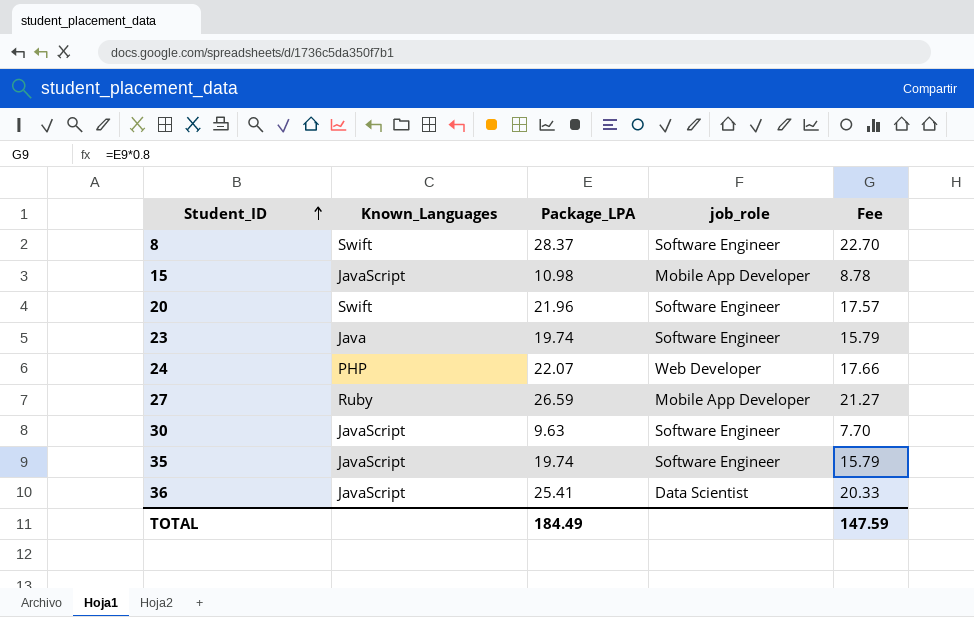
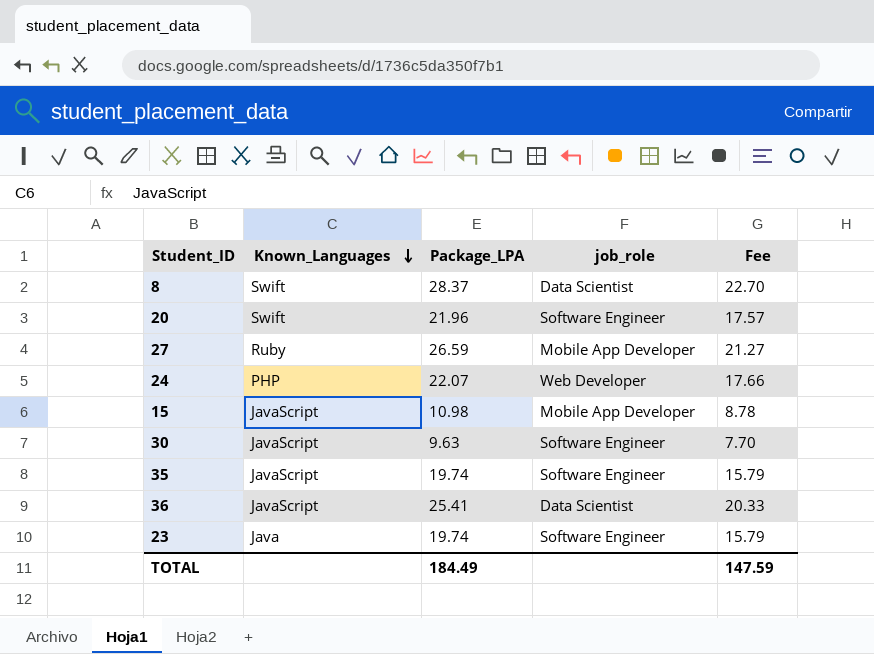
row order: Student_ID ascending -> Known_Languages descending
8 | job_role: Software Engineer -> Data Scientist

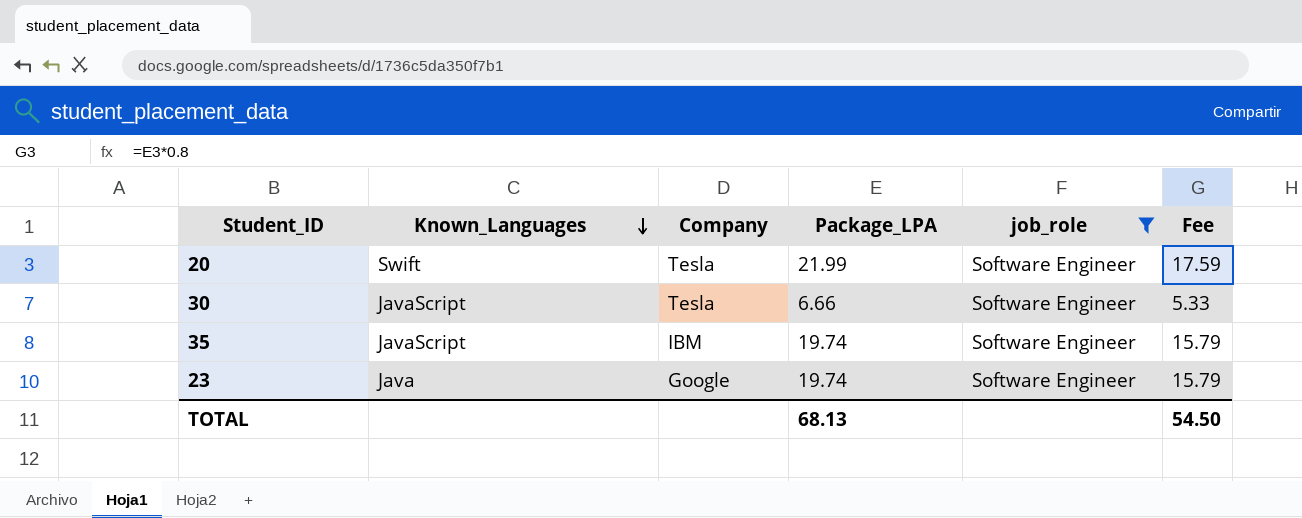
filter: none -> job_role = Software Engineer
column Company | position: none -> 3
20 | Package_LPA: 21.96 -> 21.99
20 | Fee: 17.57 -> 17.59
30 | Package_LPA: 9.63 -> 6.66
30 | Fee: 7.70 -> 5.33
TOTAL | Package_LPA: 184.49 -> 68.13
TOTAL | Fee: 147.59 -> 54.50

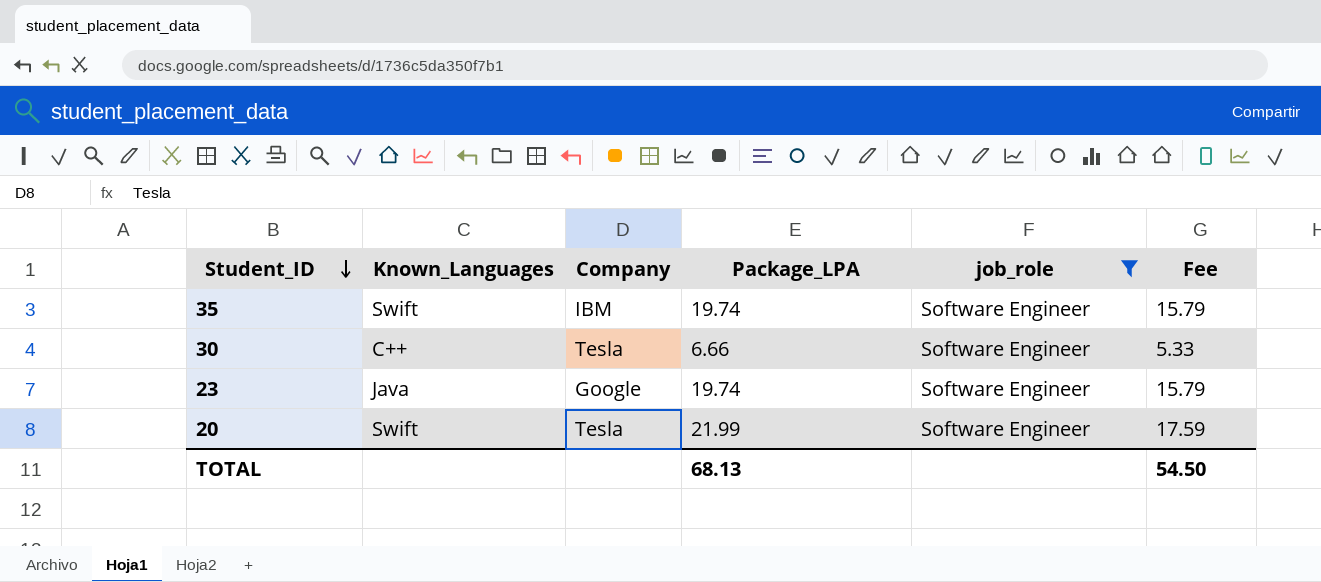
row order: Known_Languages descending -> Student_ID descending
35 | Known_Languages: JavaScript -> Swift
30 | Known_Languages: JavaScript -> C++

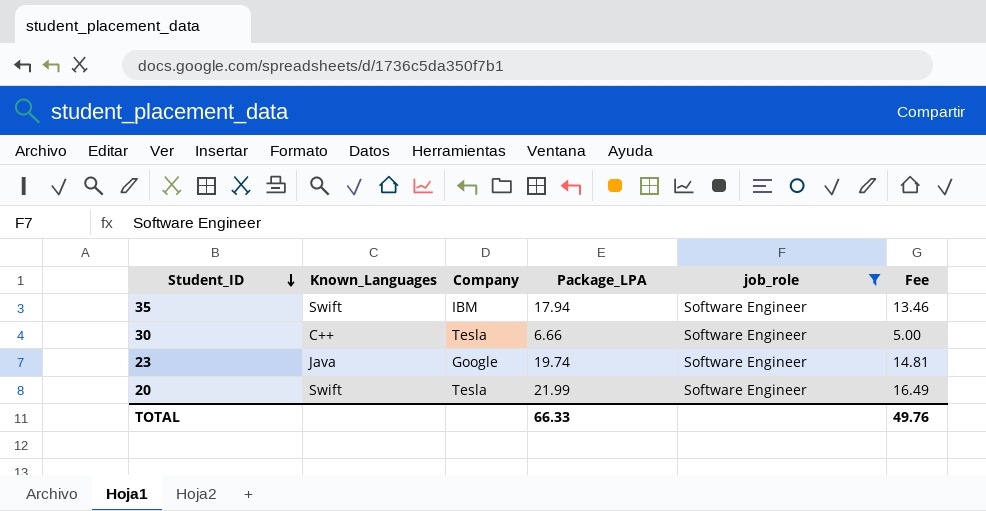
column Fee | formula: [Package_LPA] * 0.8 -> [Package_LPA] * 0.75
35 | Package_LPA: 19.74 -> 17.94
TOTAL | Package_LPA: 68.13 -> 66.33
TOTAL | Fee: 54.50 -> 49.76

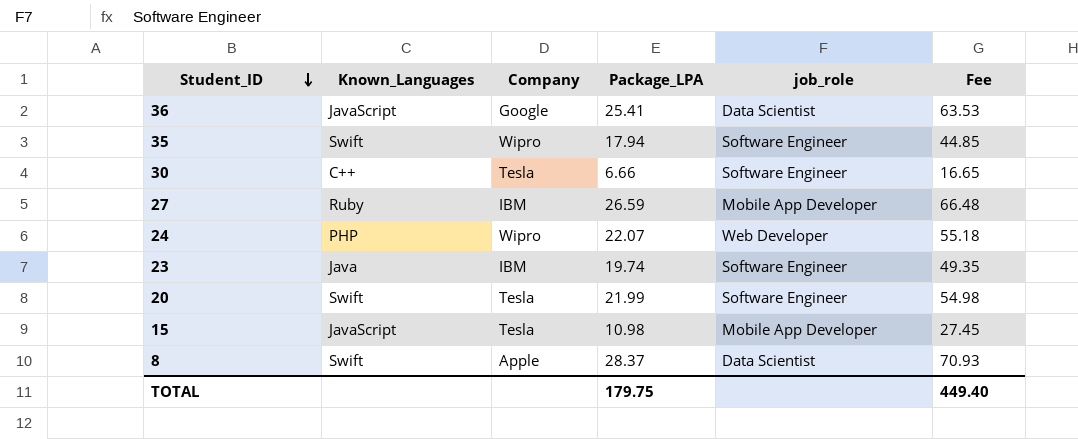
filter: job_role = Software Engineer -> none
column Fee | formula: [Package_LPA] * 0.75 -> [Package_LPA] * 2.5
35 | Company: IBM -> Wipro
23 | Company: Google -> IBM
TOTAL | Package_LPA: 66.33 -> 179.75
TOTAL | Fee: 49.76 -> 449.40

